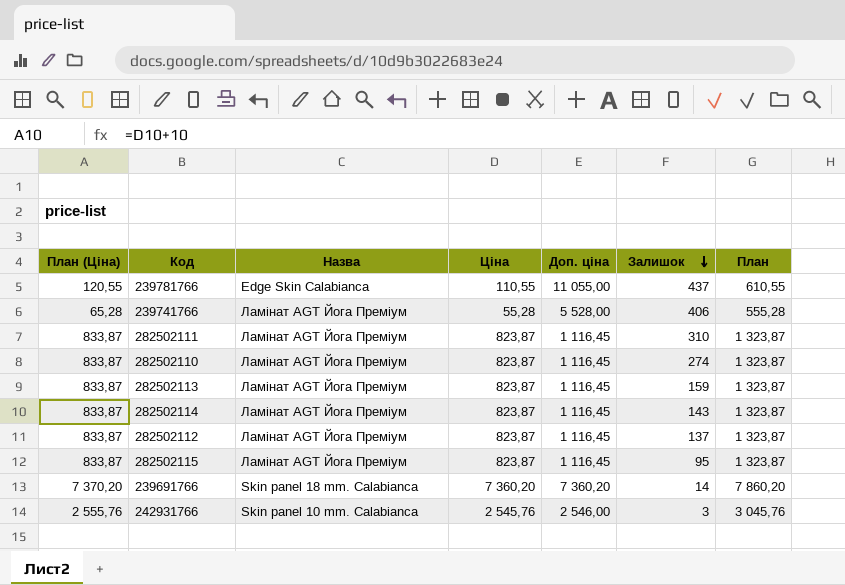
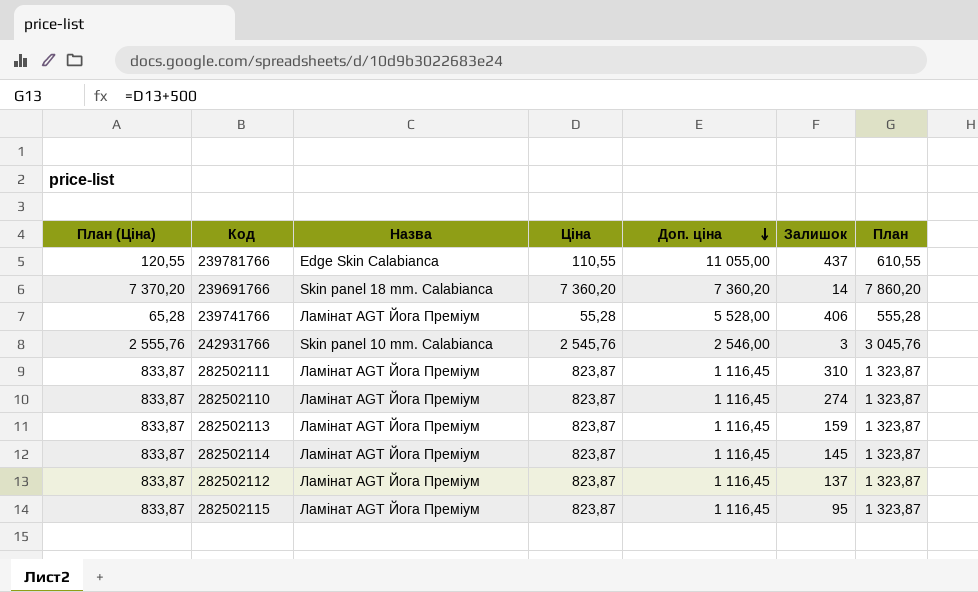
row order: Залишок descending -> Доп. ціна descending
282502114 | Залишок: 143 -> 145

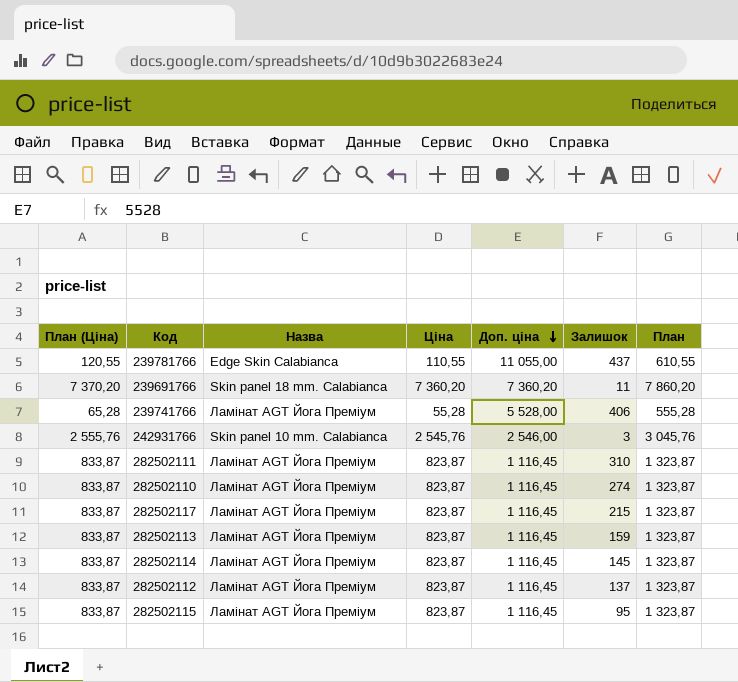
239691766 | Залишок: 14 -> 11
row 282502117: none -> 833,87 | Ламінат AGT Йога Преміум | 823,87 | 1 116,45 | 215 | 1 323,87

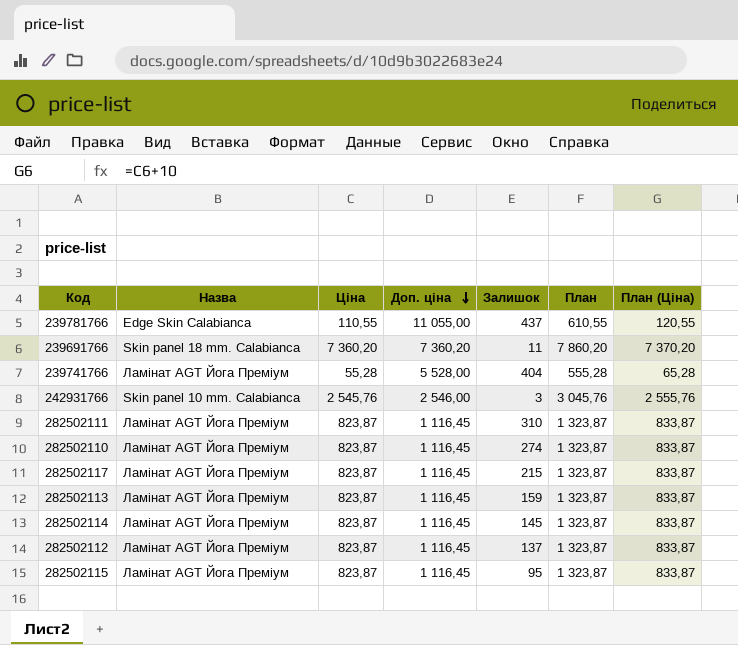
column План (Ціна) | position: 1 -> 7
239741766 | Залишок: 406 -> 404

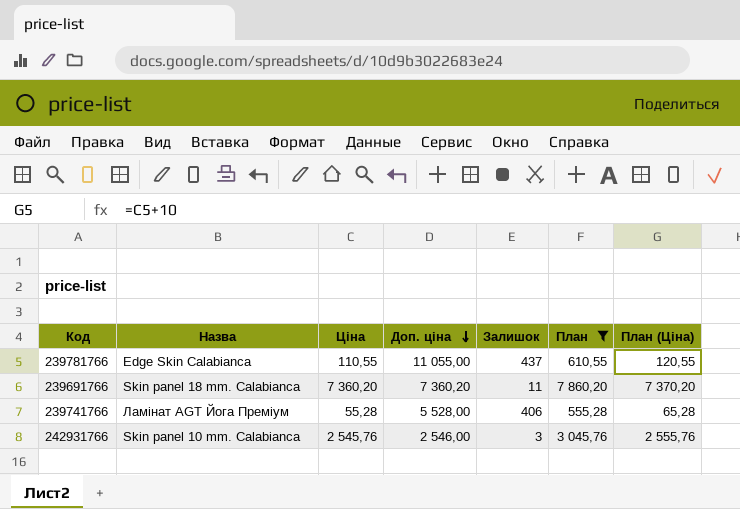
filter: none -> План != 1 323,87
239741766 | Залишок: 404 -> 406

